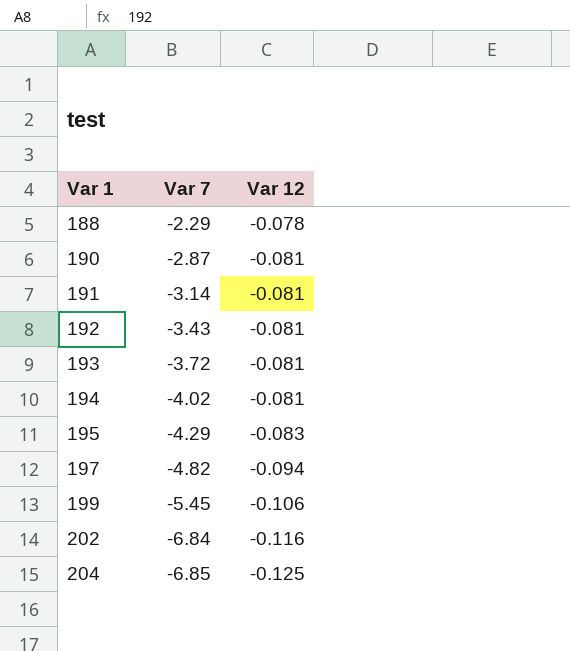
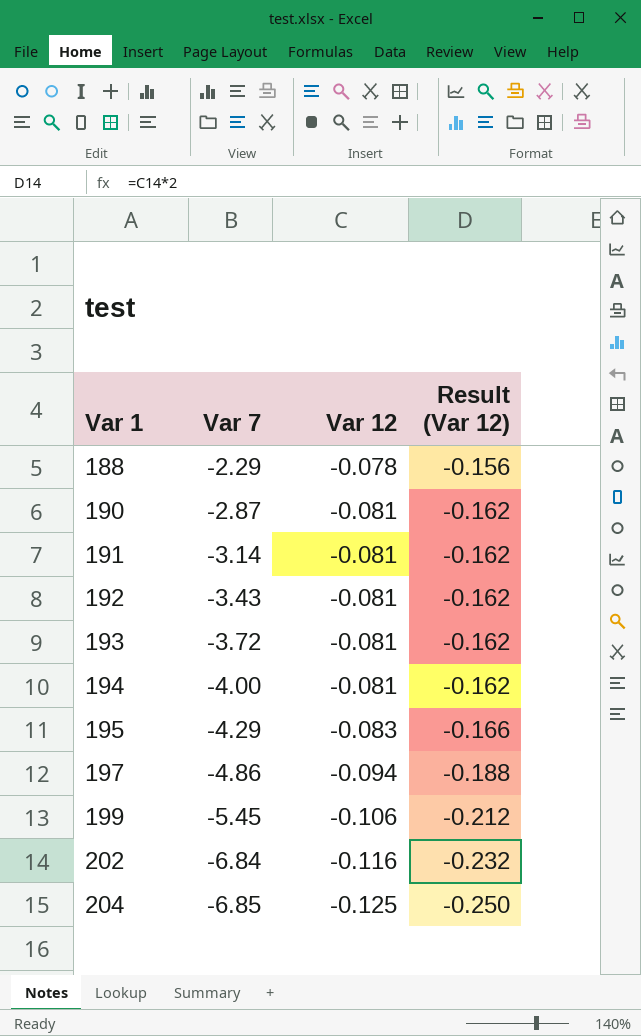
column Result (Var 12) | formula: none -> [Var 12] * 2
194 | Var 7: -4.02 -> -4.00
197 | Var 7: -4.82 -> -4.86

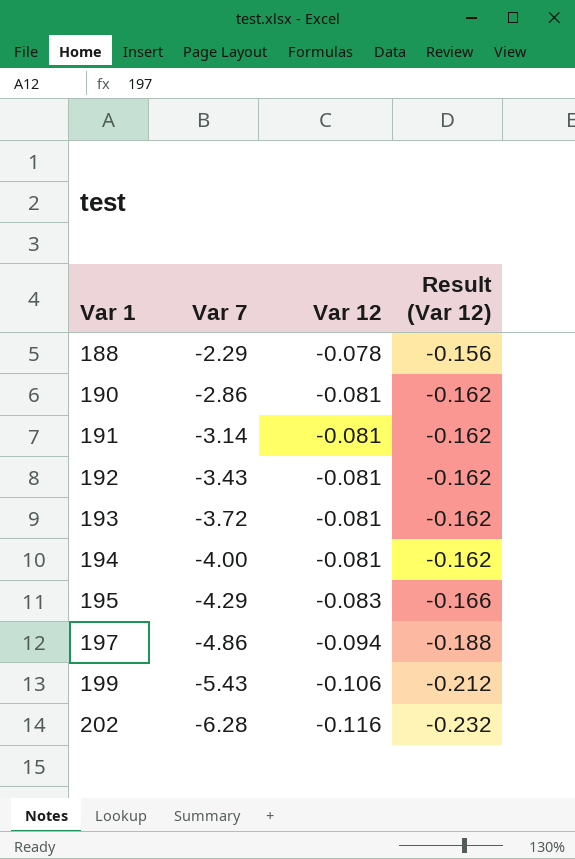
row 204: -6.85 | -0.125 | -0.250 -> none
190 | Var 7: -2.87 -> -2.86
199 | Var 7: -5.45 -> -5.43
202 | Var 7: -6.84 -> -6.28

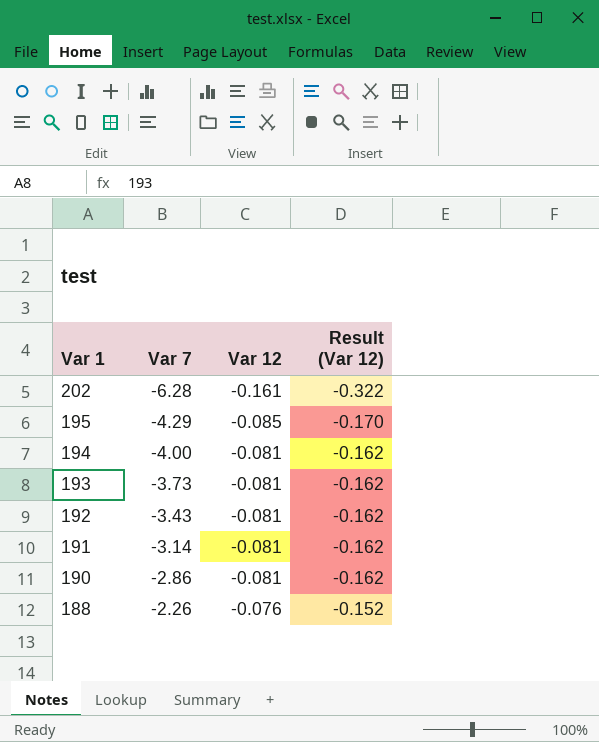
row order: Var 1 ascending -> Var 1 descending
row 197: -4.86 | -0.094 | -0.188 -> none
row 199: -5.43 | -0.106 | -0.212 -> none
202 | Var 12: -0.116 -> -0.161
202 | Result (Var 12): -0.232 -> -0.322
195 | Var 12: -0.083 -> -0.085
195 | Result (Var 12): -0.166 -> -0.170
193 | Var 7: -3.72 -> -3.73
188 | Var 7: -2.29 -> -2.26
188 | Var 12: -0.078 -> -0.076
188 | Result (Var 12): -0.156 -> -0.152

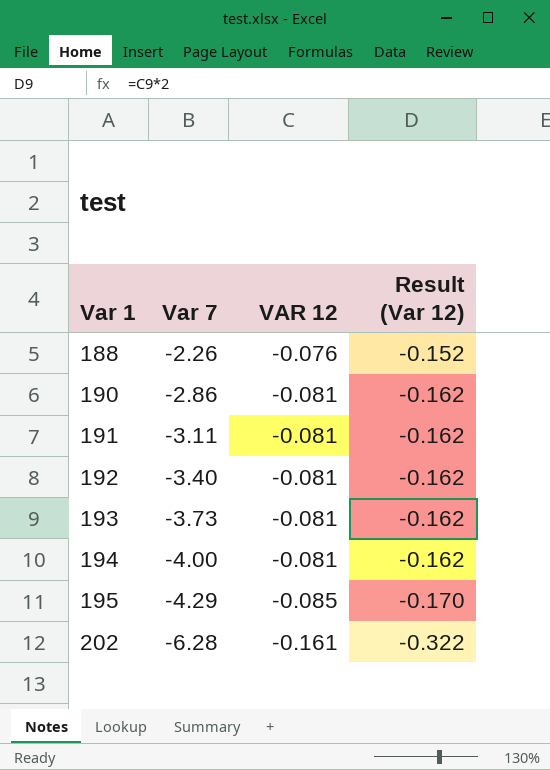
row order: Var 1 descending -> Var 1 ascending
column name: Var 12 -> VAR 12
191 | Var 7: -3.14 -> -3.11
192 | Var 7: -3.43 -> -3.40

